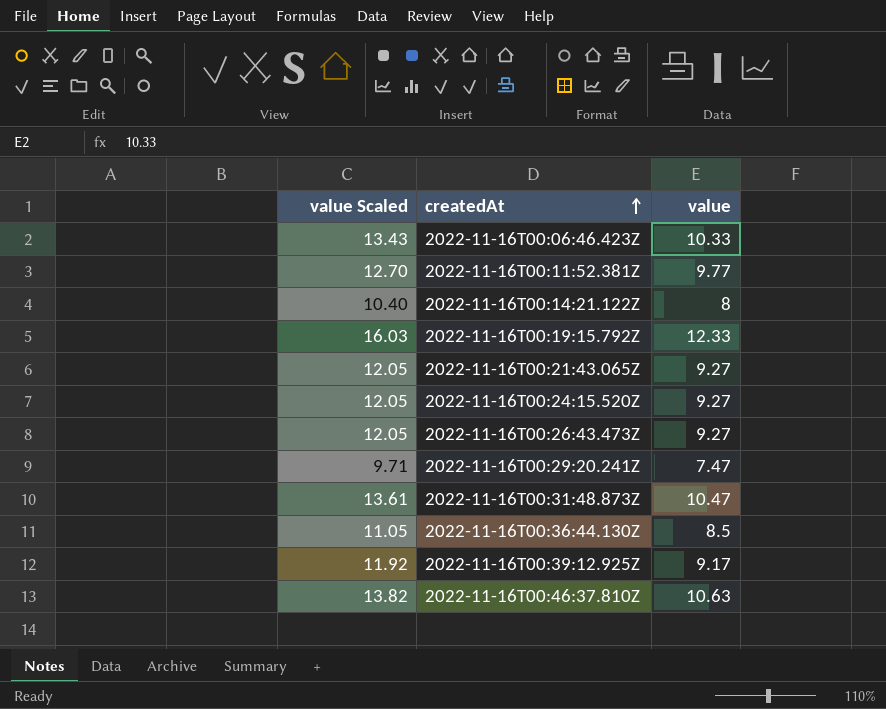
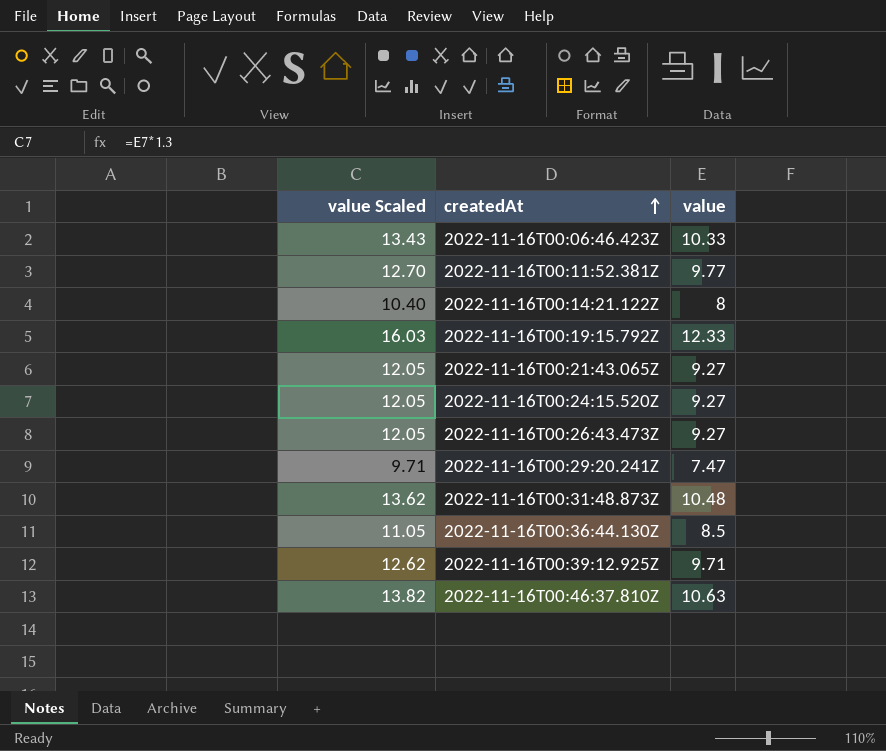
2022-11-16T00:31:48.873Z | value Scaled: 13.61 -> 13.62
2022-11-16T00:31:48.873Z | value: 10.47 -> 10.48
2022-11-16T00:39:12.925Z | value Scaled: 11.92 -> 12.62
2022-11-16T00:39:12.925Z | value: 9.17 -> 9.71

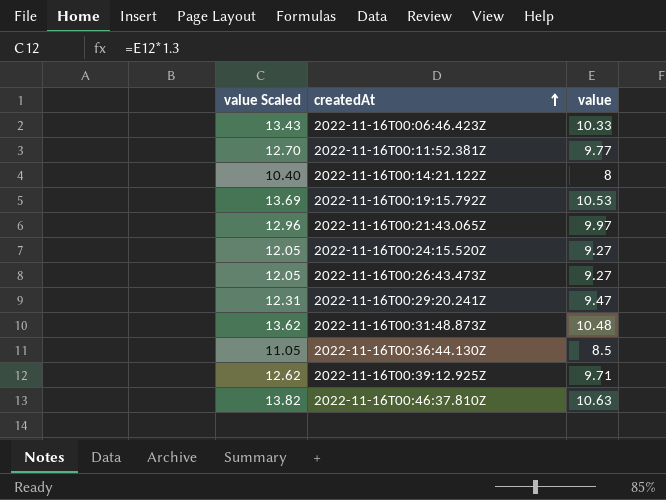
2022-11-16T00:19:15.792Z | value Scaled: 16.03 -> 13.69
2022-11-16T00:19:15.792Z | value: 12.33 -> 10.53
2022-11-16T00:21:43.065Z | value Scaled: 12.05 -> 12.96
2022-11-16T00:21:43.065Z | value: 9.27 -> 9.97
2022-11-16T00:29:20.241Z | value Scaled: 9.71 -> 12.31
2022-11-16T00:29:20.241Z | value: 7.47 -> 9.47

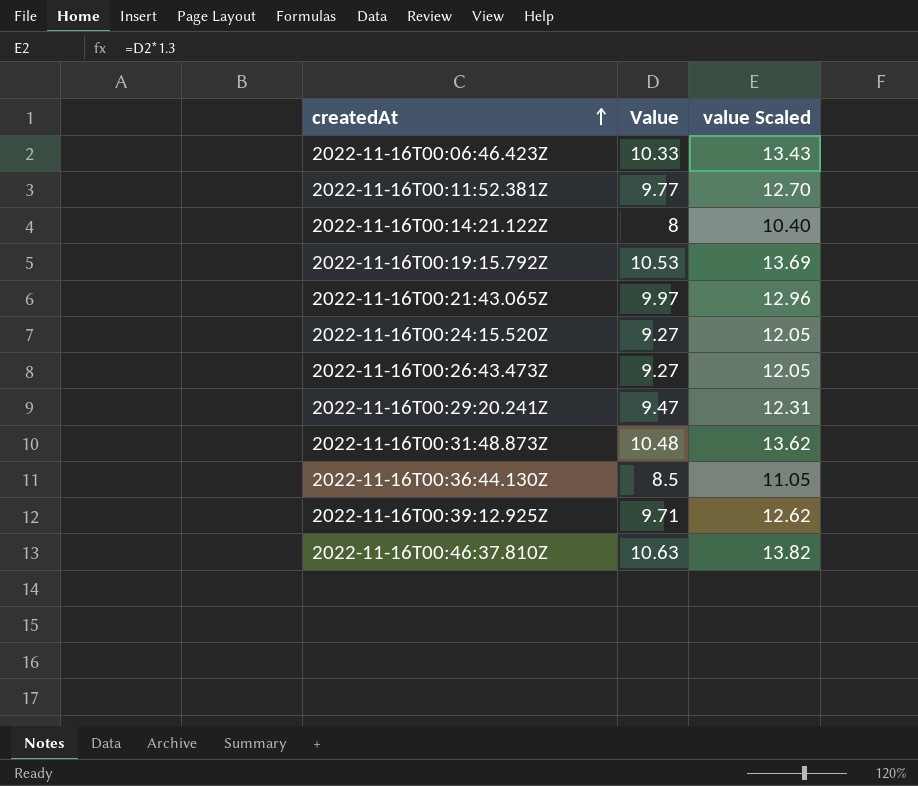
column name: value -> Value
column value Scaled | position: 1 -> 3

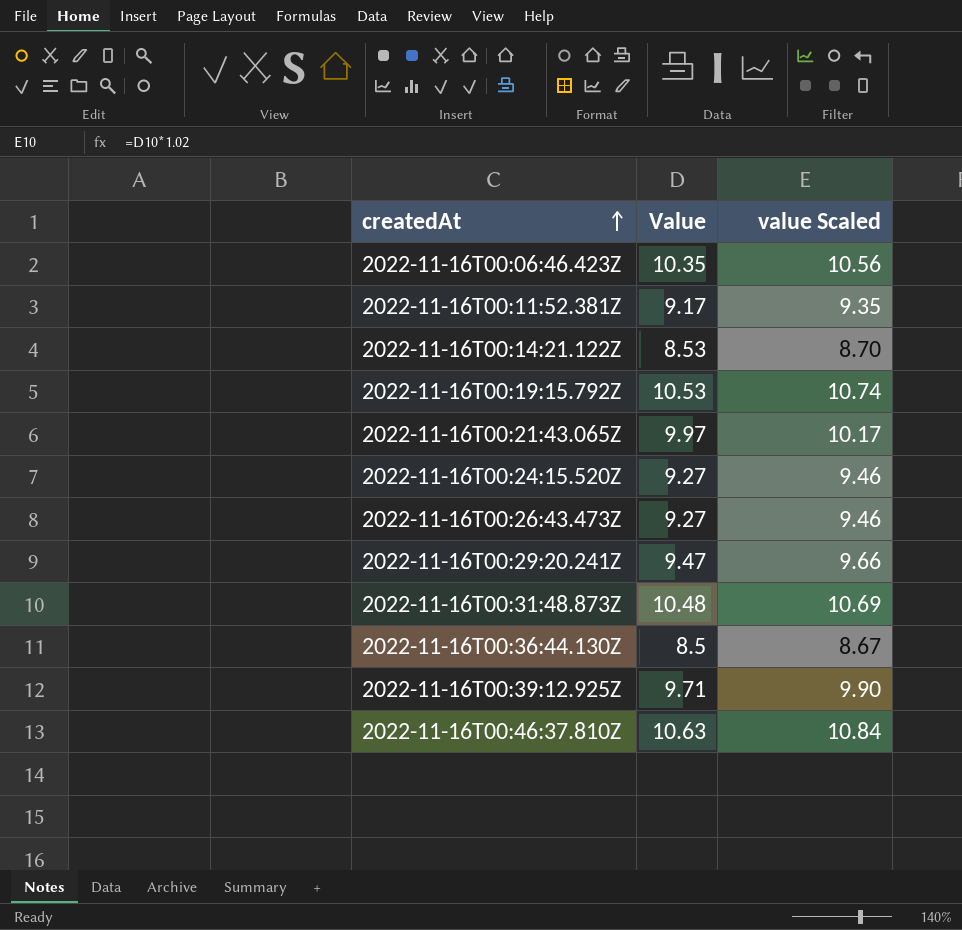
column value Scaled | formula: [Value] * 1.3 -> [Value] * 1.02
2022-11-16T00:06:46.423Z | Value: 10.33 -> 10.35
2022-11-16T00:11:52.381Z | Value: 9.77 -> 9.17
2022-11-16T00:14:21.122Z | Value: 8 -> 8.53

